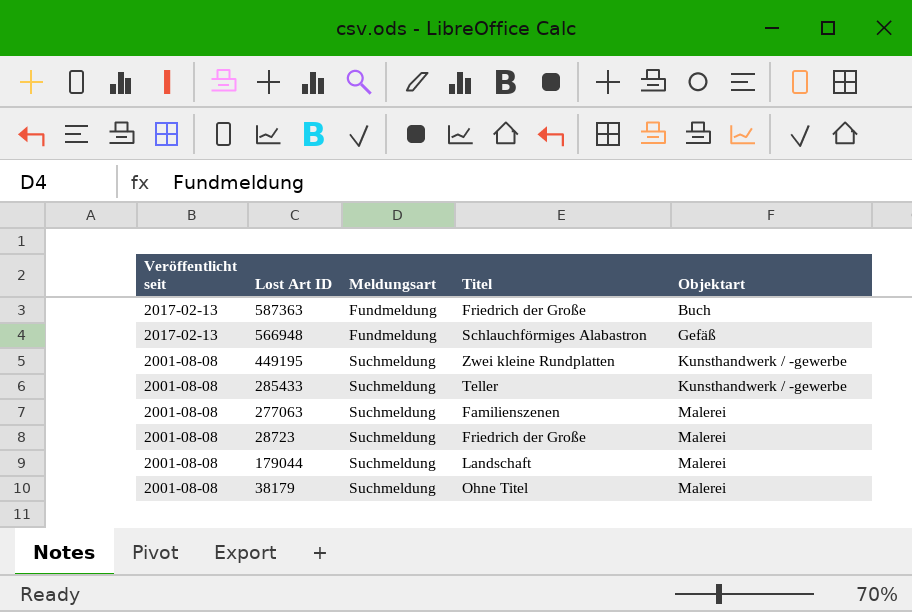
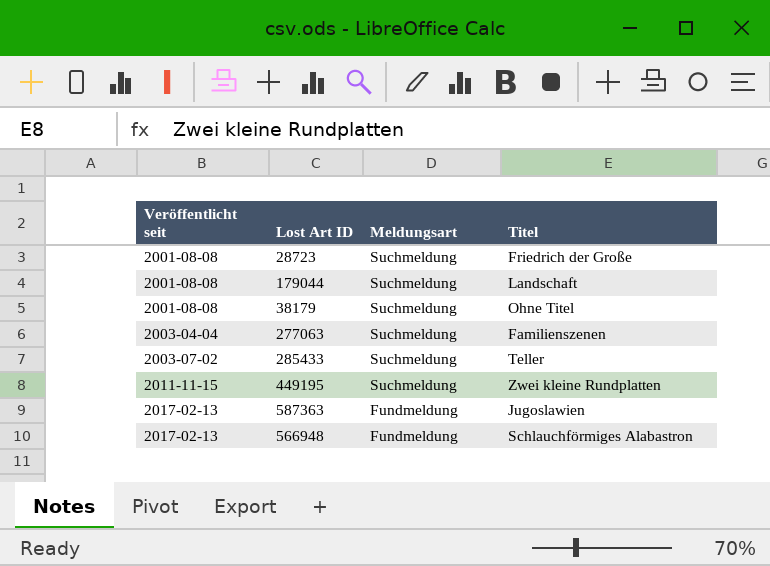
row order: Veröffentlicht seit descending -> Veröffentlicht seit ascending
column Objektart | position: 5 -> none
277063 | Veröffentlicht seit: 2001-08-08 -> 2003-04-04
285433 | Veröffentlicht seit: 2001-08-08 -> 2003-07-02
449195 | Veröffentlicht seit: 2001-08-08 -> 2011-11-15
587363 | Titel: Friedrich der Große -> Jugoslawien

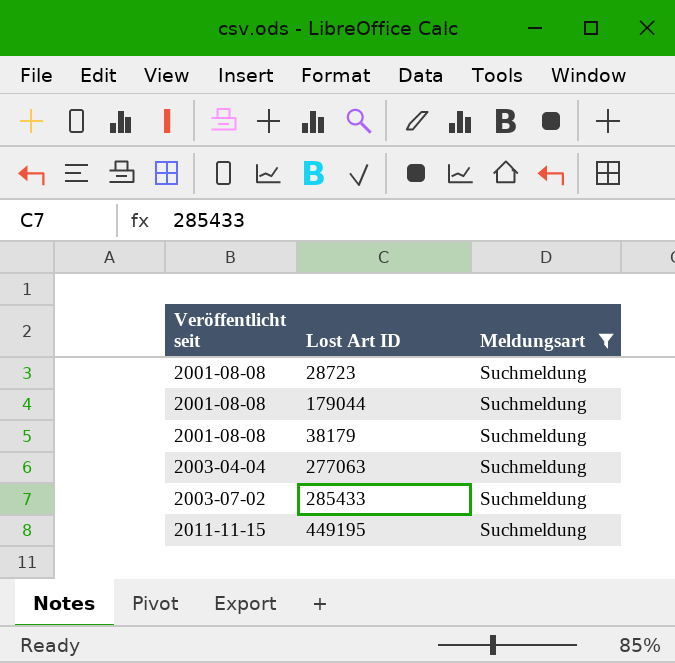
filter: none -> Meldungsart = Suchmeldung
column Titel | position: 4 -> none

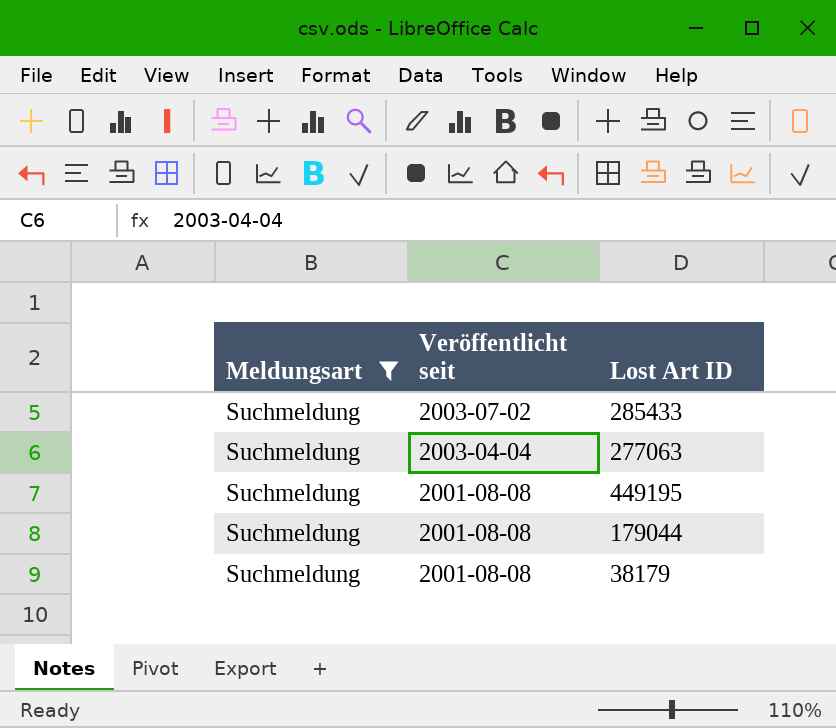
row order: Veröffentlicht seit ascending -> Veröffentlicht seit descending
column Meldungsart | position: 3 -> 1
row 28723: 2001-08-08 | Suchmeldung -> none
449195 | Veröffentlicht seit: 2011-11-15 -> 2001-08-08

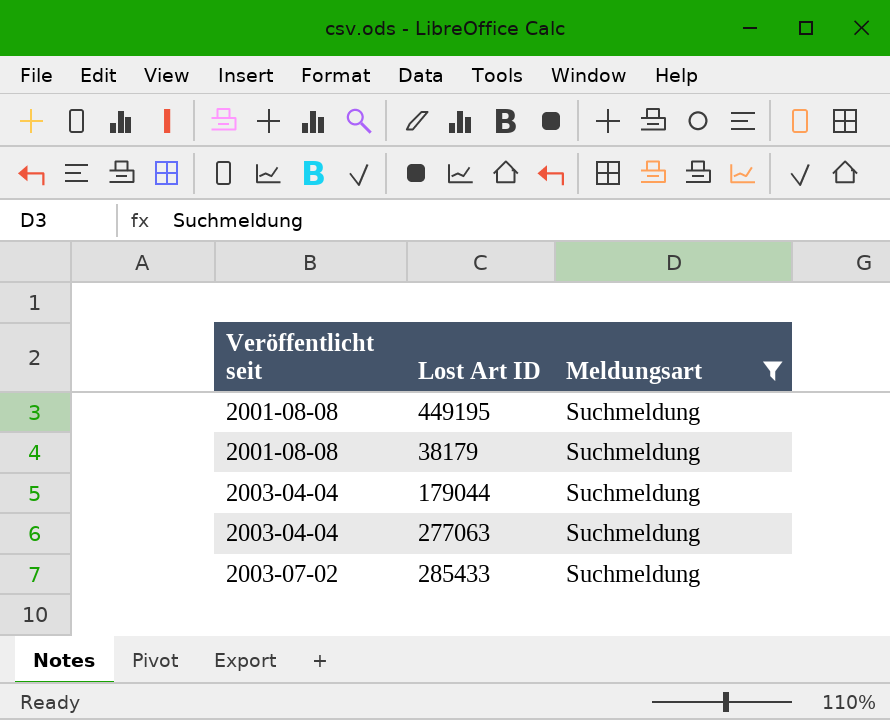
row order: Veröffentlicht seit descending -> Veröffentlicht seit ascending
column Meldungsart | position: 1 -> 3
179044 | Veröffentlicht seit: 2001-08-08 -> 2003-04-04

